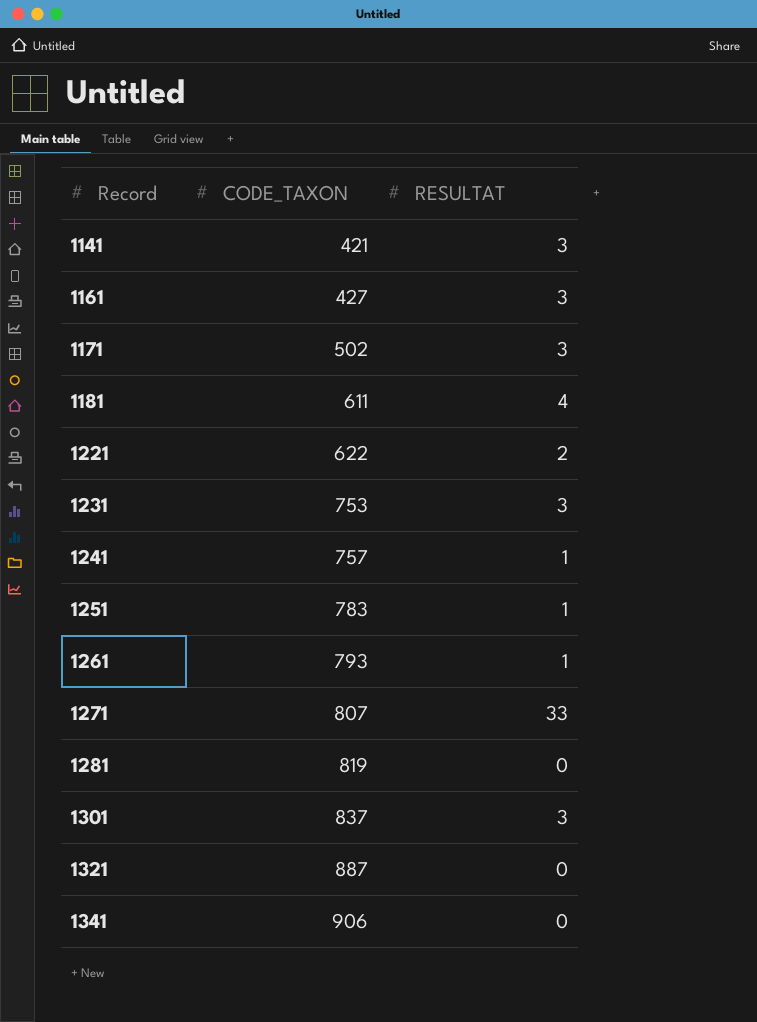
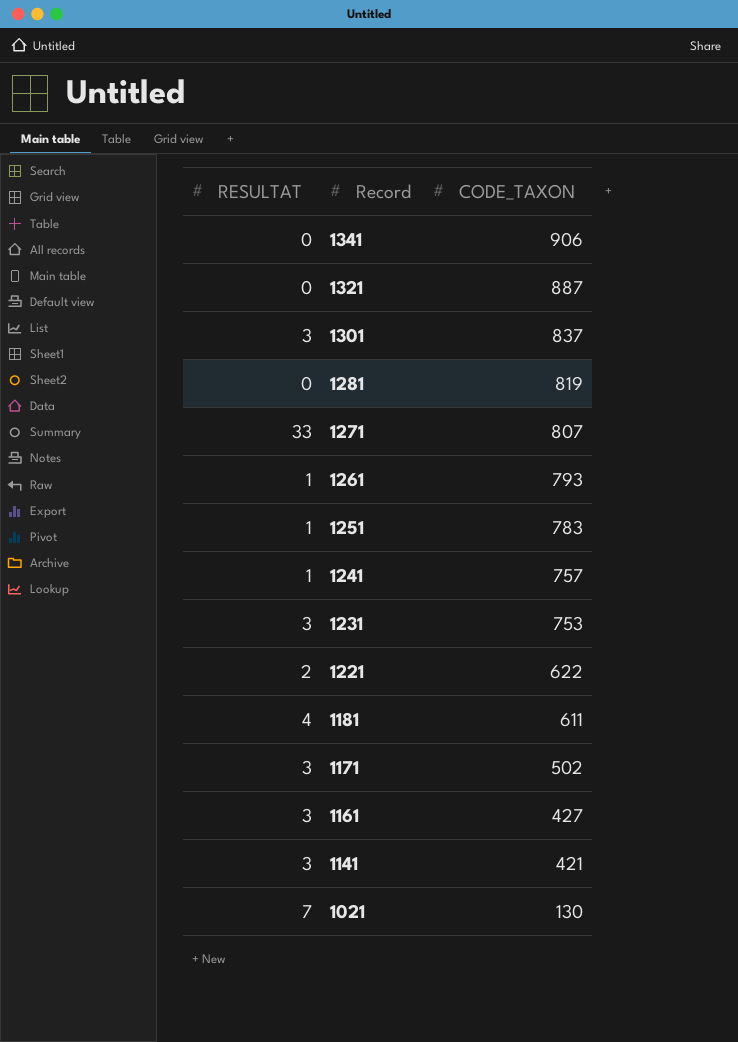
row order: Record ascending -> Record descending
column RESULTAT | position: 3 -> 1
row 1021: none -> 7 | 130

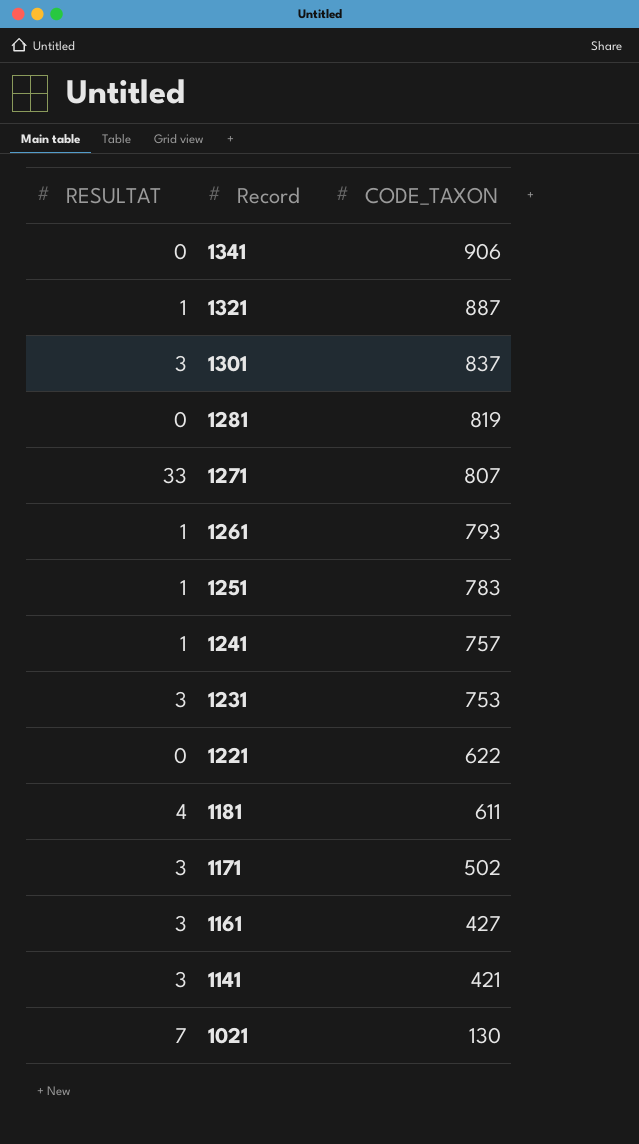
1321 | RESULTAT: 0 -> 1
1221 | RESULTAT: 2 -> 0

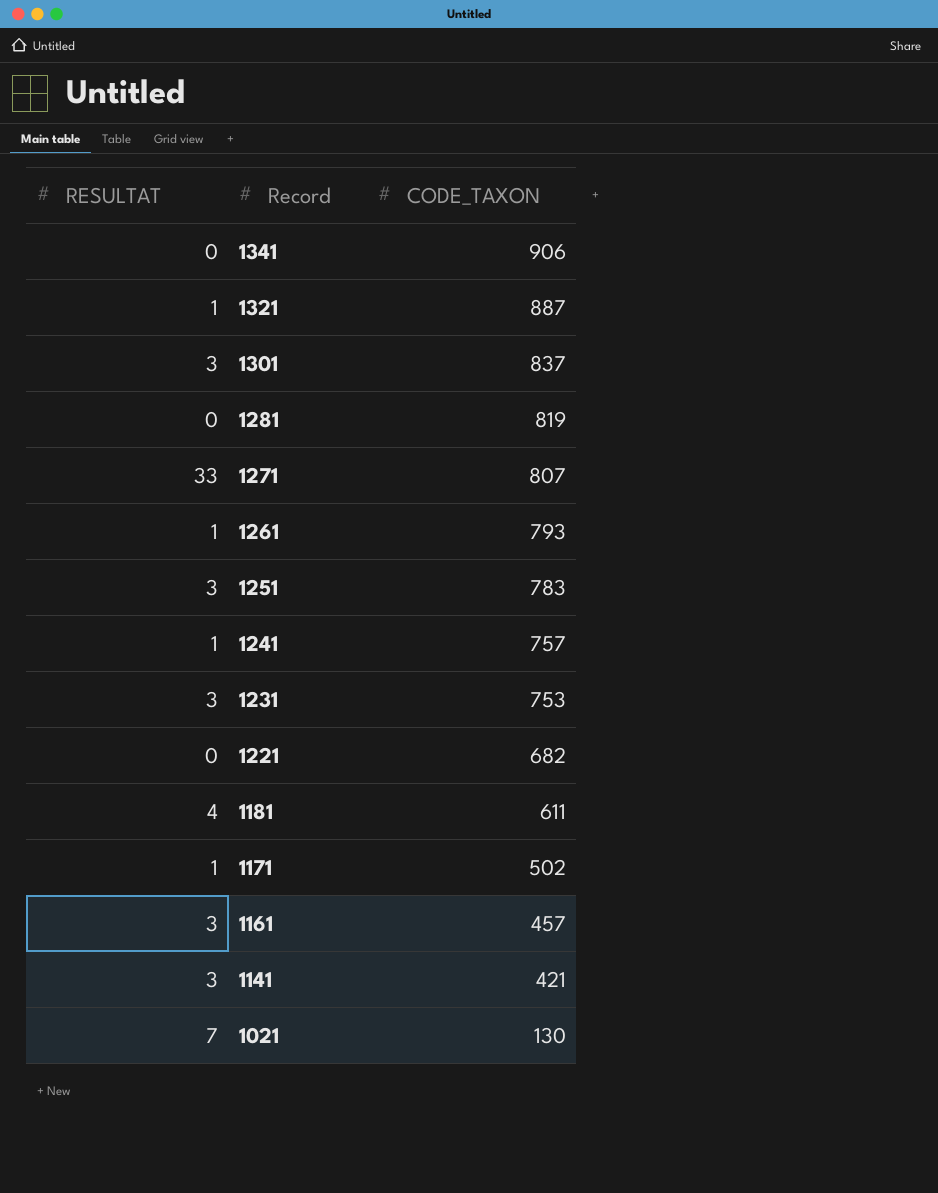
1251 | RESULTAT: 1 -> 3
1221 | CODE_TAXON: 622 -> 682
1171 | RESULTAT: 3 -> 1
1161 | CODE_TAXON: 427 -> 457

